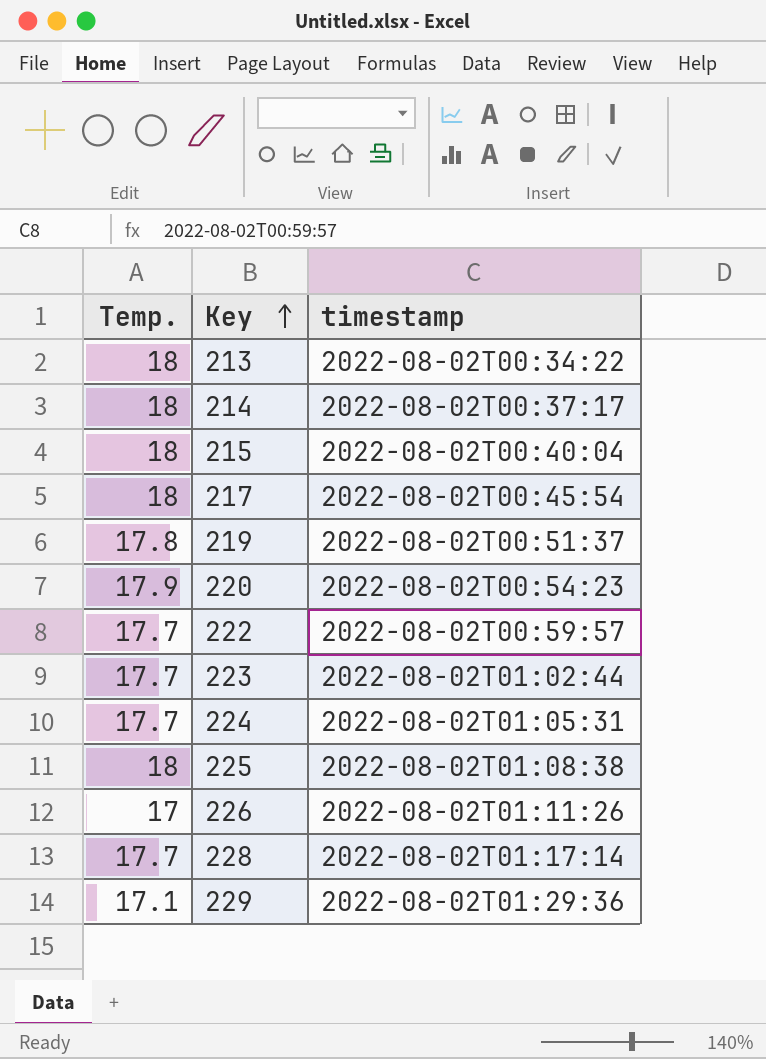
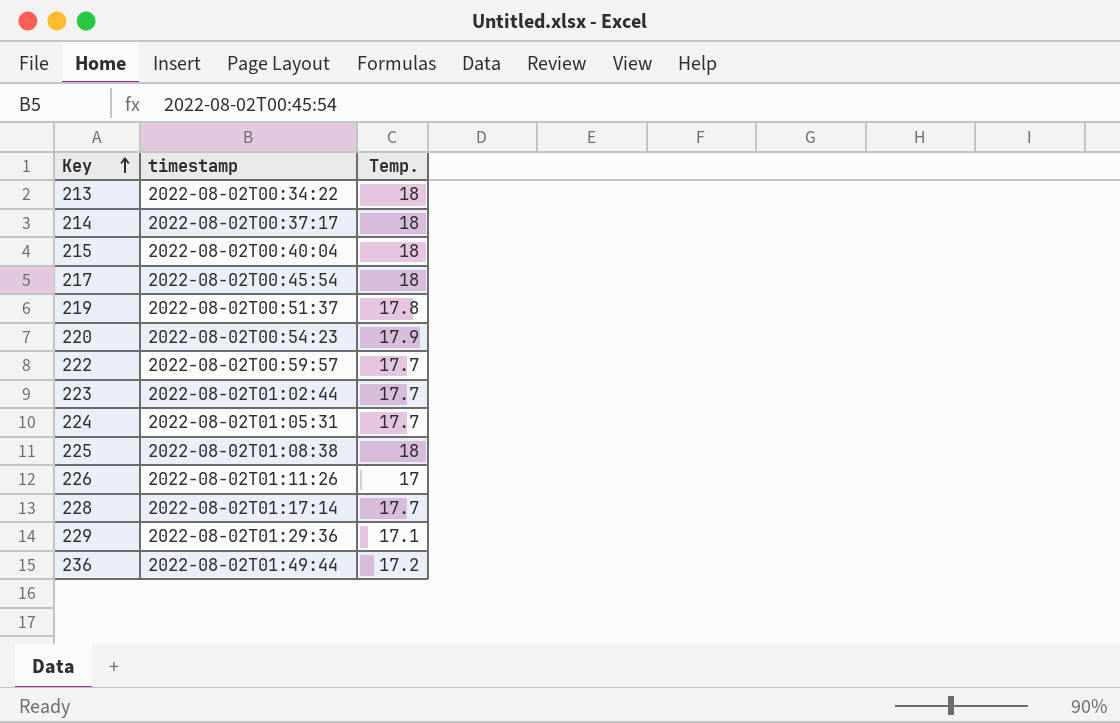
column Temp. | position: 1 -> 3
row 236: none -> 2022-08-02T01:49:44 | 17.2

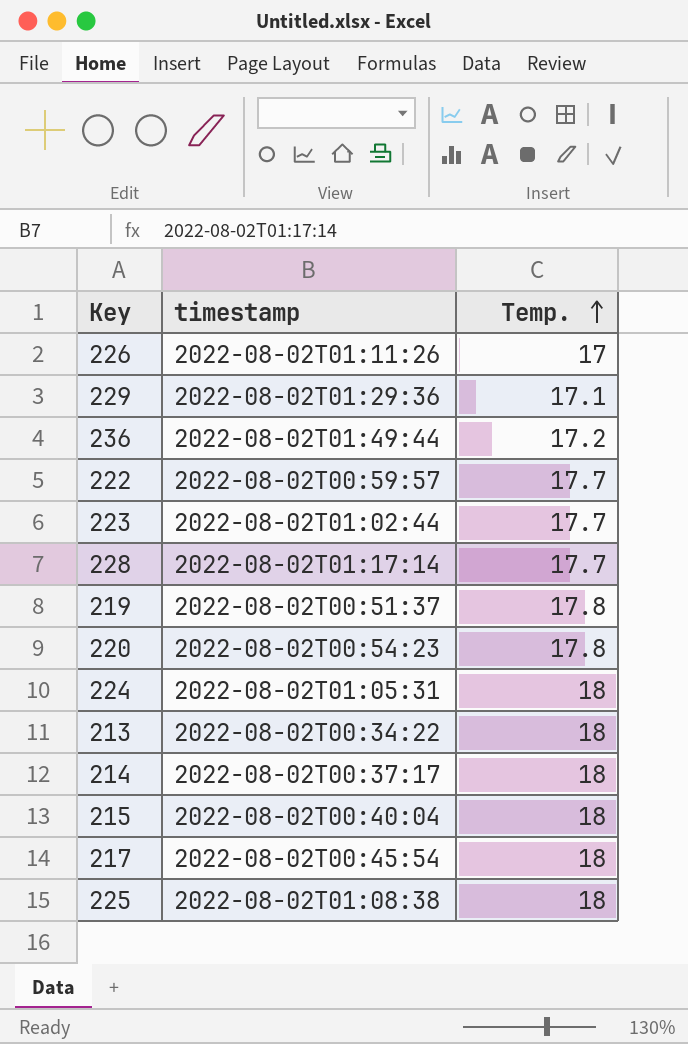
row order: Key ascending -> Temp. ascending
220 | Temp.: 17.9 -> 17.8
224 | Temp.: 17.7 -> 18

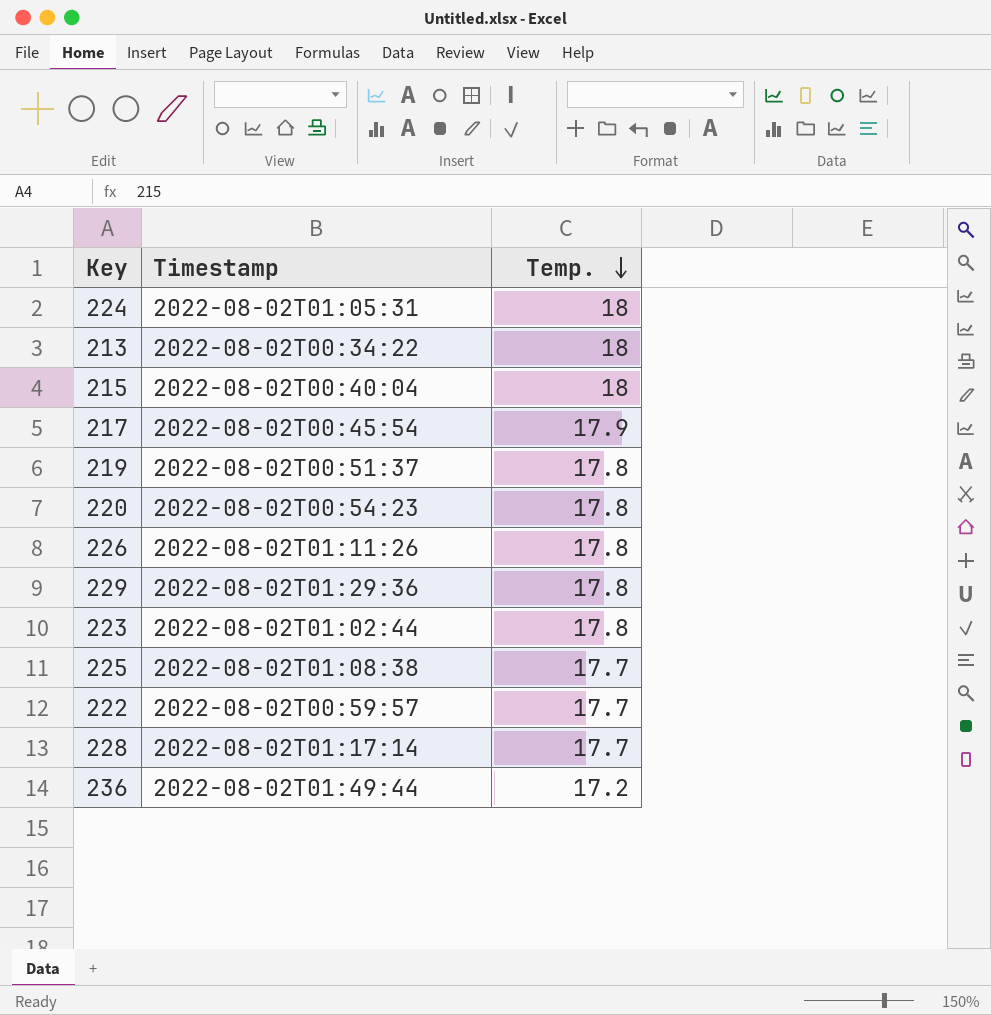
row order: Temp. ascending -> Temp. descending
column name: timestamp -> Timestamp
row 214: 2022-08-02T00:37:17 | 18 -> none
217 | Temp.: 18 -> 17.9
226 | Temp.: 17 -> 17.8
229 | Temp.: 17.1 -> 17.8
223 | Temp.: 17.7 -> 17.8
225 | Temp.: 18 -> 17.7

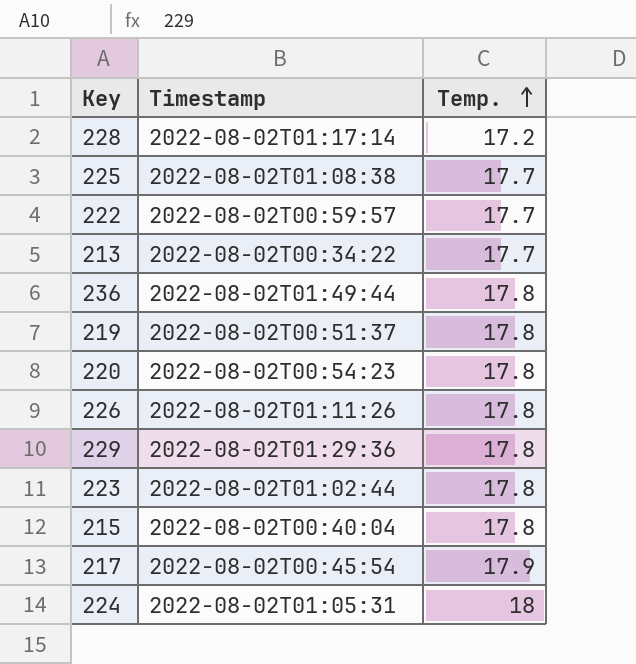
row order: Temp. descending -> Temp. ascending
228 | Temp.: 17.7 -> 17.2
213 | Temp.: 18 -> 17.7
236 | Temp.: 17.2 -> 17.8
215 | Temp.: 18 -> 17.8

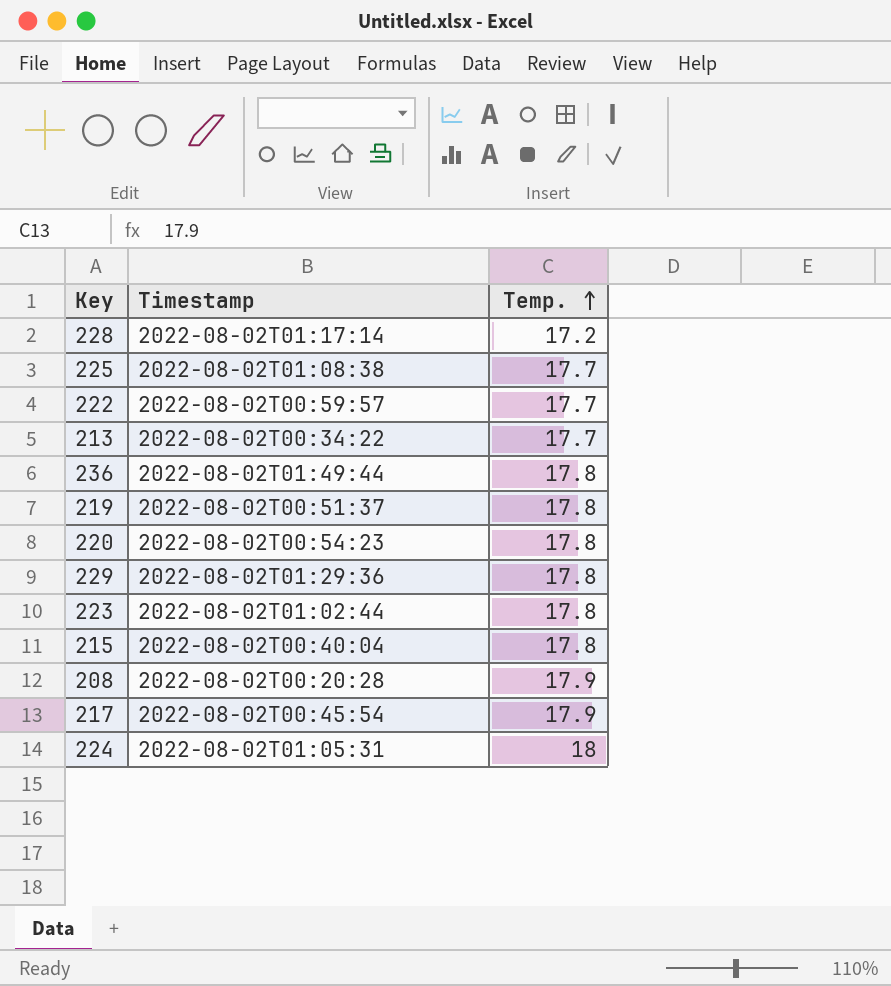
row 226: 2022-08-02T01:11:26 | 17.8 -> none
row 208: none -> 2022-08-02T00:20:28 | 17.9

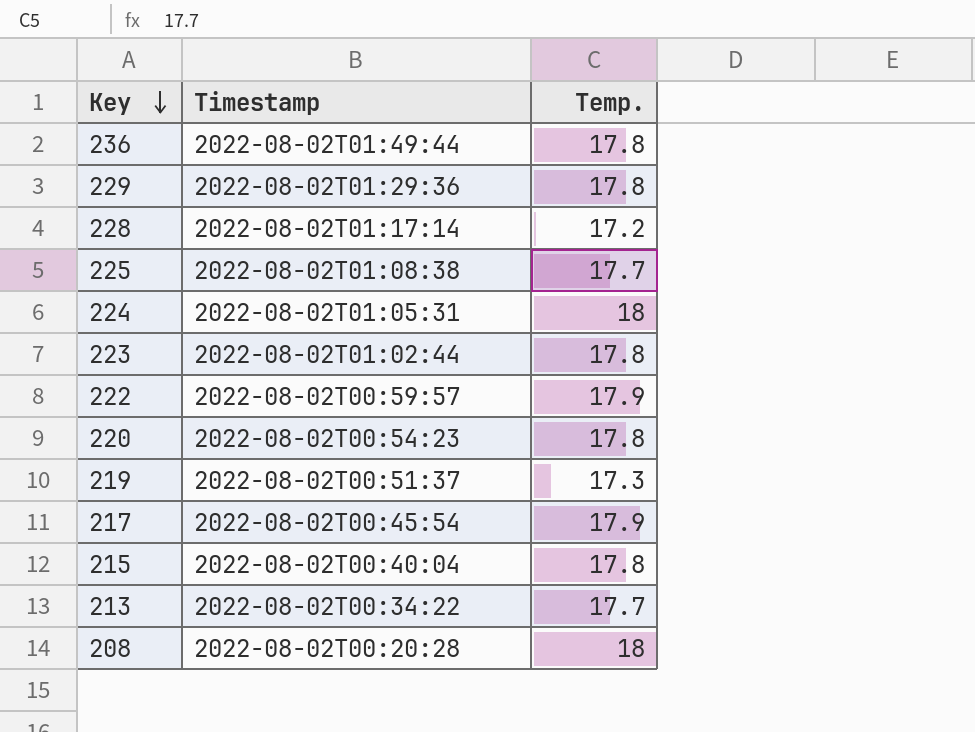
row order: Temp. ascending -> Key descending
222 | Temp.: 17.7 -> 17.9
219 | Temp.: 17.8 -> 17.3
208 | Temp.: 17.9 -> 18

